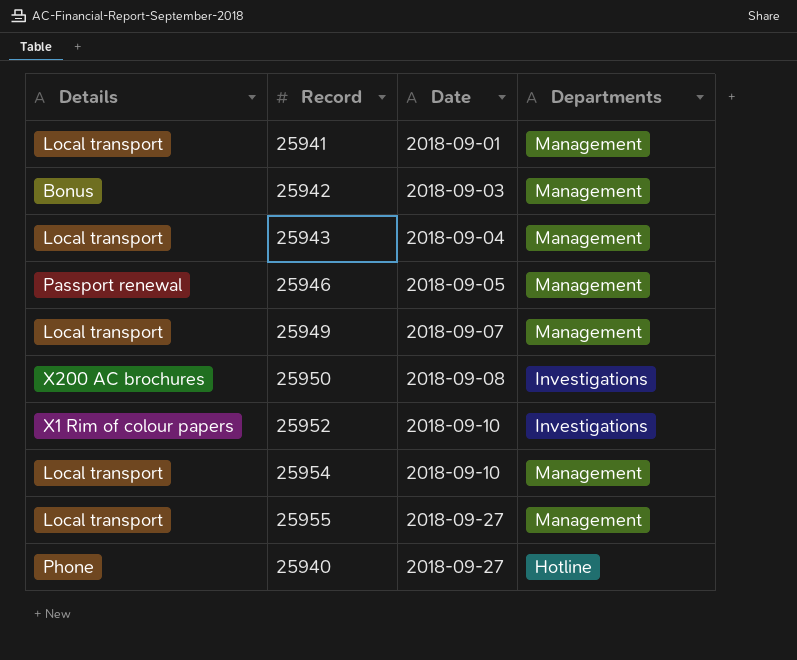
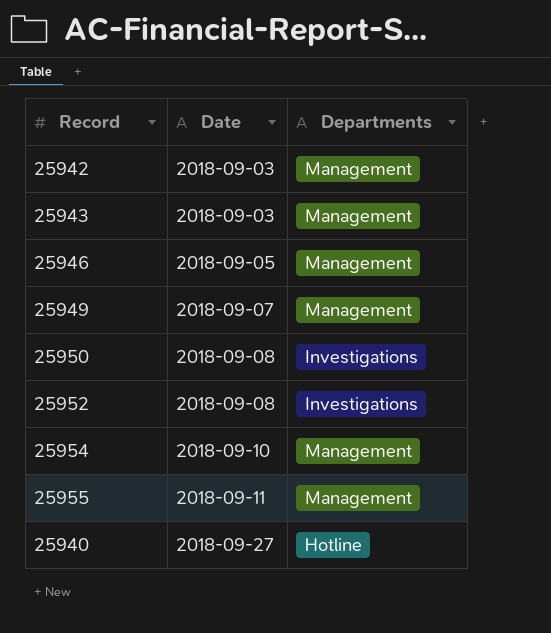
column Details | position: 1 -> none
row 25941: Local transport | 2018-09-01 | Management -> none
25943 | Date: 2018-09-04 -> 2018-09-03
25952 | Date: 2018-09-10 -> 2018-09-08
25955 | Date: 2018-09-27 -> 2018-09-11

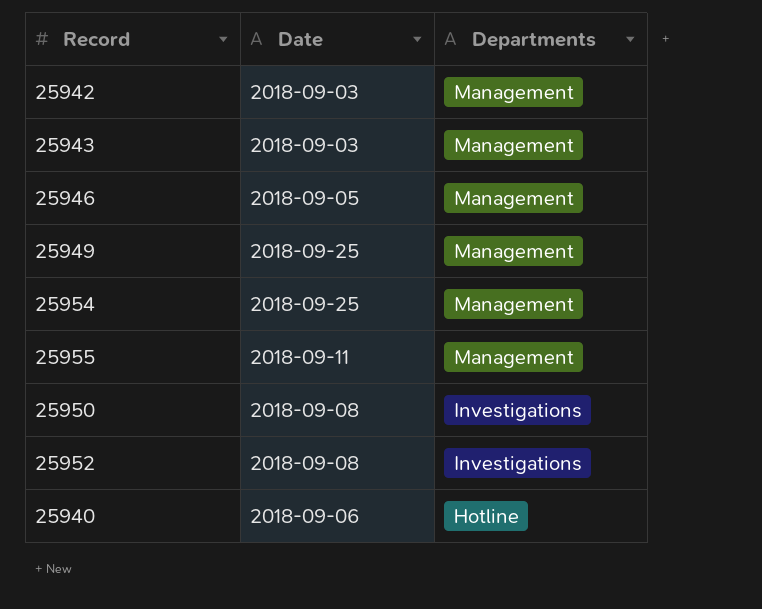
row order: Date ascending -> Departments descending
25949 | Date: 2018-09-07 -> 2018-09-25
25954 | Date: 2018-09-10 -> 2018-09-25
25940 | Date: 2018-09-27 -> 2018-09-06

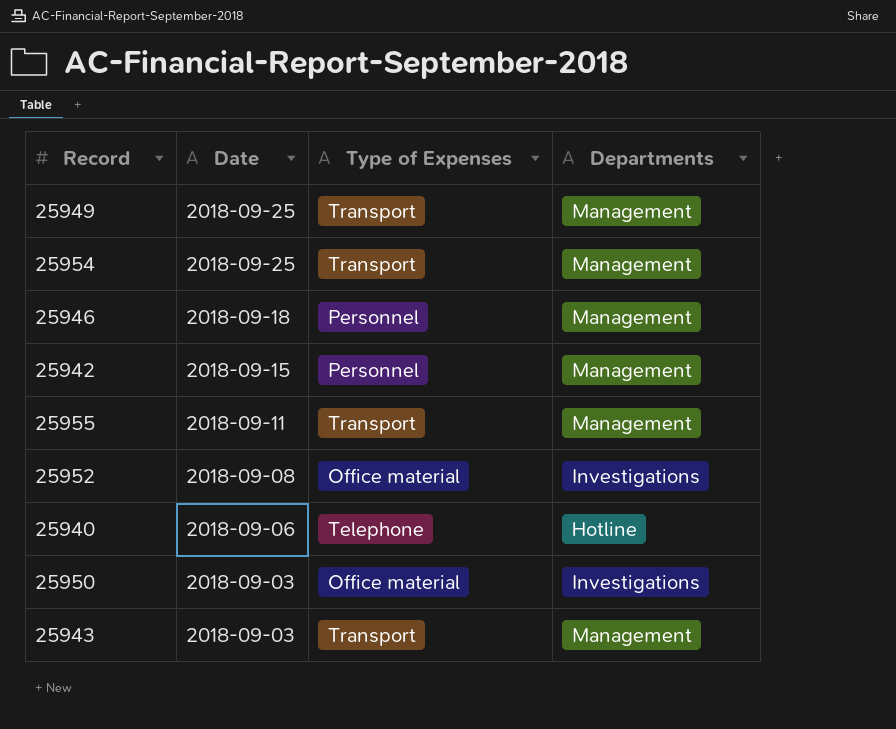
row order: Departments descending -> Date descending
column Type of Expenses | position: none -> 3
25946 | Date: 2018-09-05 -> 2018-09-18
25942 | Date: 2018-09-03 -> 2018-09-15
25950 | Date: 2018-09-08 -> 2018-09-03

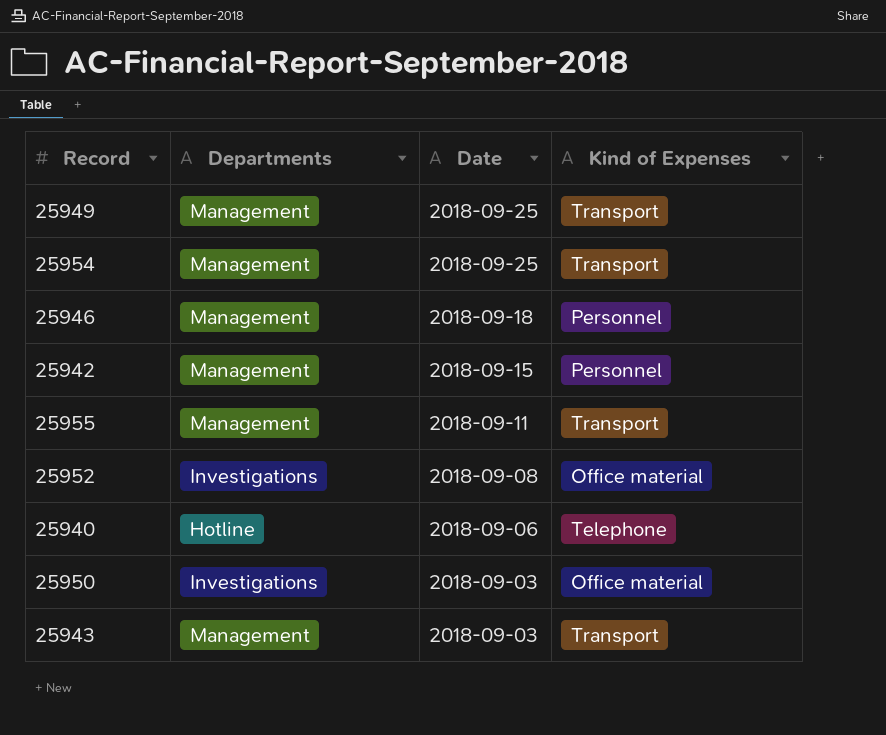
column Departments | position: 4 -> 2
column name: Type of Expenses -> Kind of Expenses

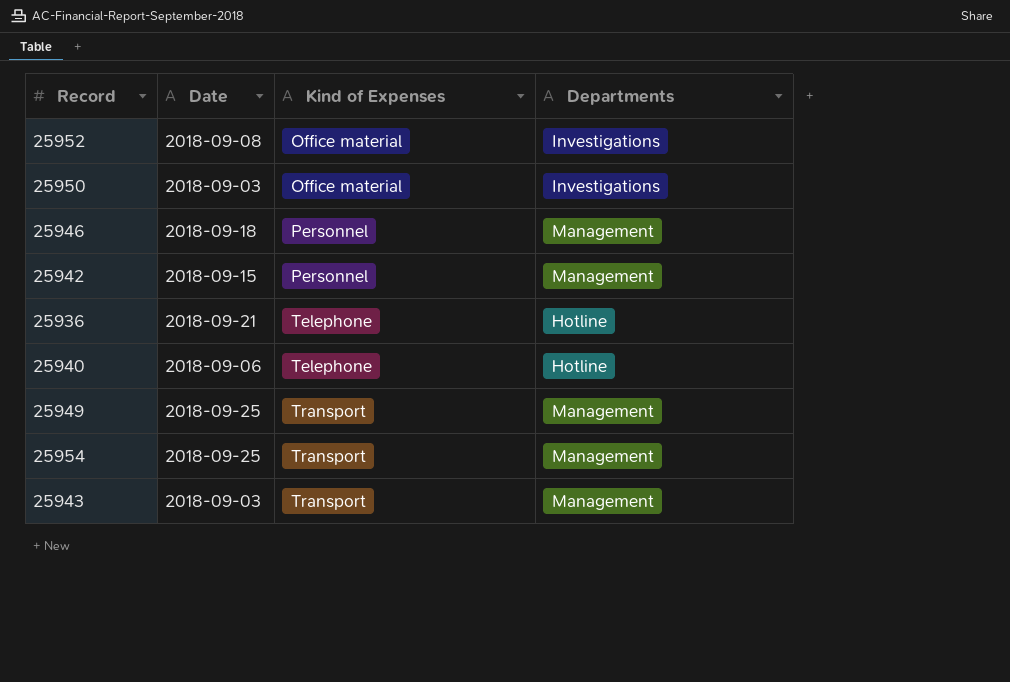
row order: Date descending -> Kind of Expenses ascending
column Departments | position: 2 -> 4
row 25955: Management | 2018-09-11 | Transport -> none
row 25936: none -> 2018-09-21 | Telephone | Hotline

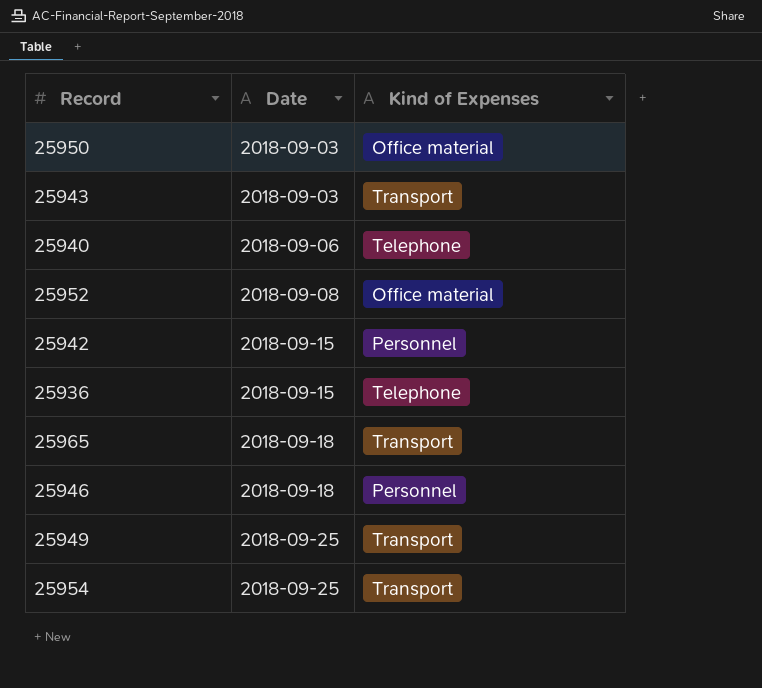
row order: Kind of Expenses ascending -> Date ascending
column Departments | position: 4 -> none
25936 | Date: 2018-09-21 -> 2018-09-15
row 25965: none -> 2018-09-18 | Transport

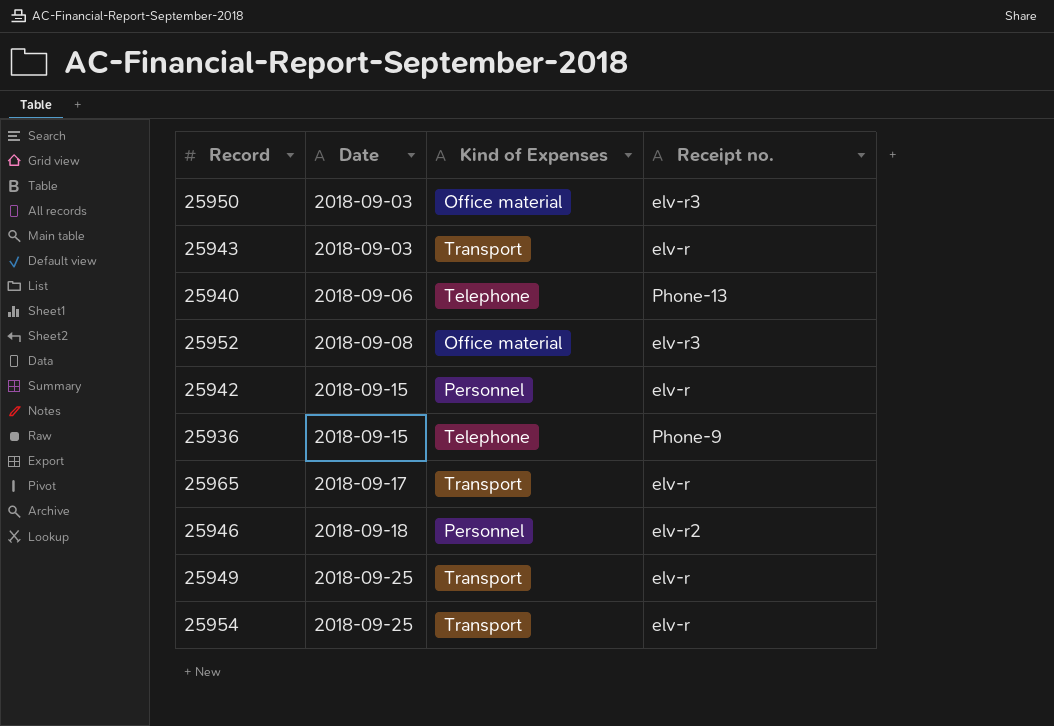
column Receipt no. | position: none -> 4
25965 | Date: 2018-09-18 -> 2018-09-17

